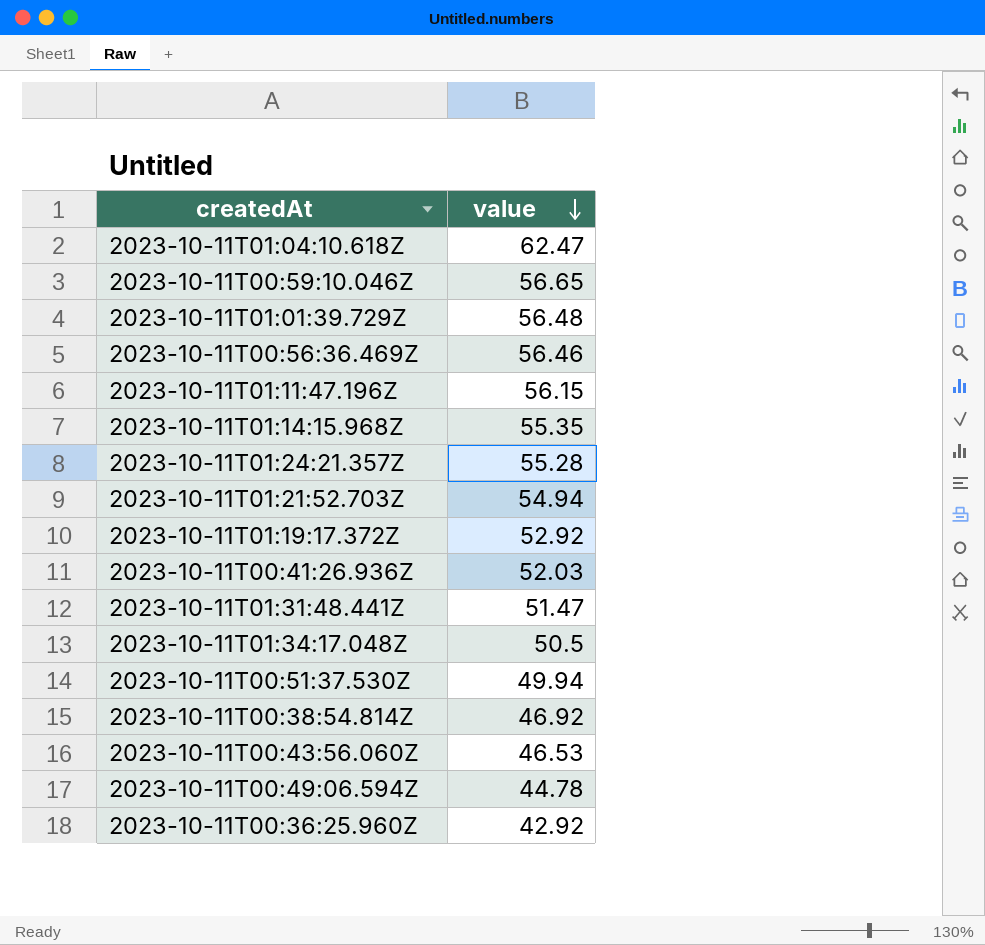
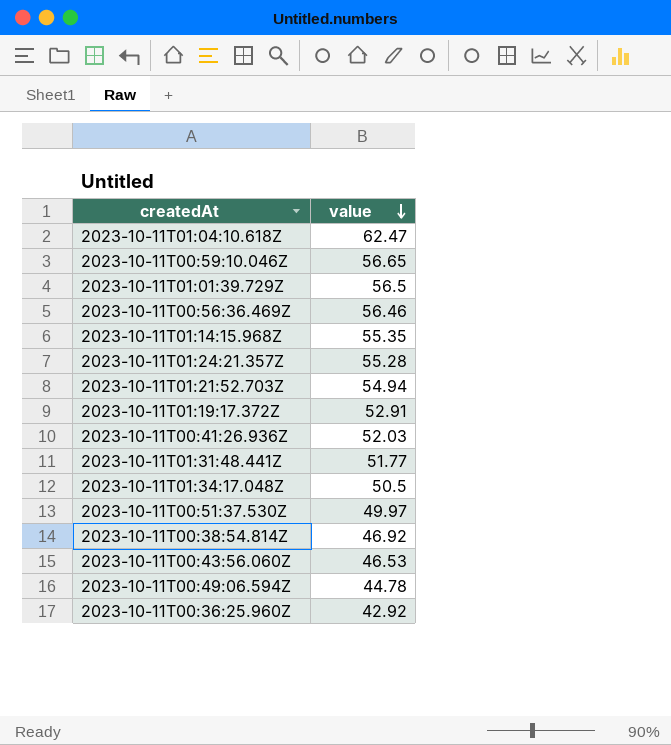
row 2023-10-11T01:11:47.196Z: 56.15 -> none
2023-10-11T01:01:39.729Z | value: 56.48 -> 56.5
2023-10-11T01:19:17.372Z | value: 52.92 -> 52.91
2023-10-11T01:31:48.441Z | value: 51.47 -> 51.77
2023-10-11T00:51:37.530Z | value: 49.94 -> 49.97

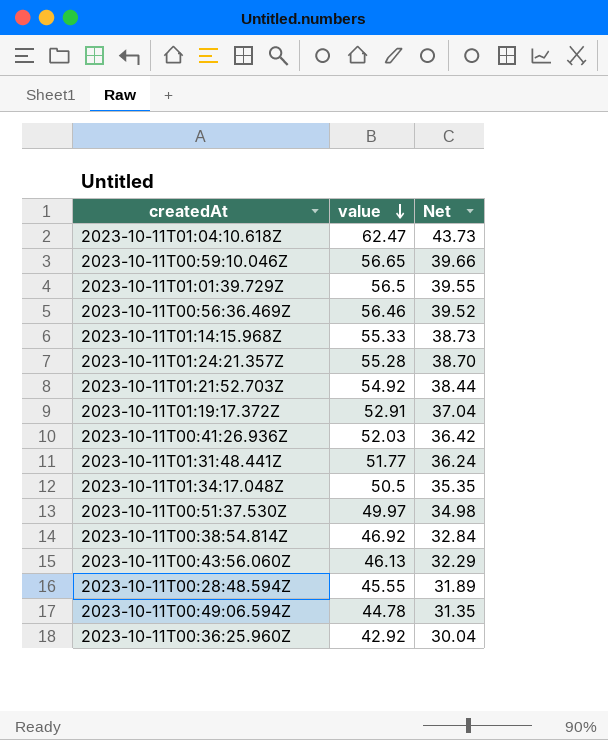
column Net | formula: none -> [value] * 0.7
2023-10-11T01:14:15.968Z | value: 55.35 -> 55.33
2023-10-11T01:21:52.703Z | value: 54.94 -> 54.92
2023-10-11T00:43:56.060Z | value: 46.53 -> 46.13
row 2023-10-11T00:28:48.594Z: none -> 45.55 | 31.89

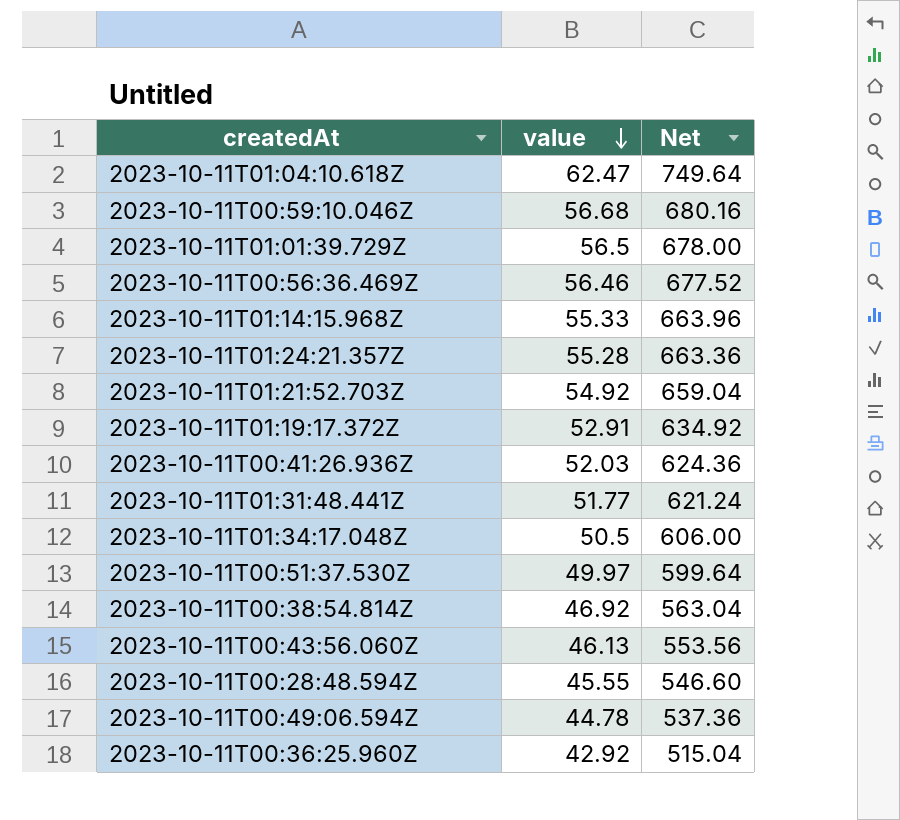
column Net | formula: [value] * 0.7 -> [value] * 12
2023-10-11T00:59:10.046Z | value: 56.65 -> 56.68

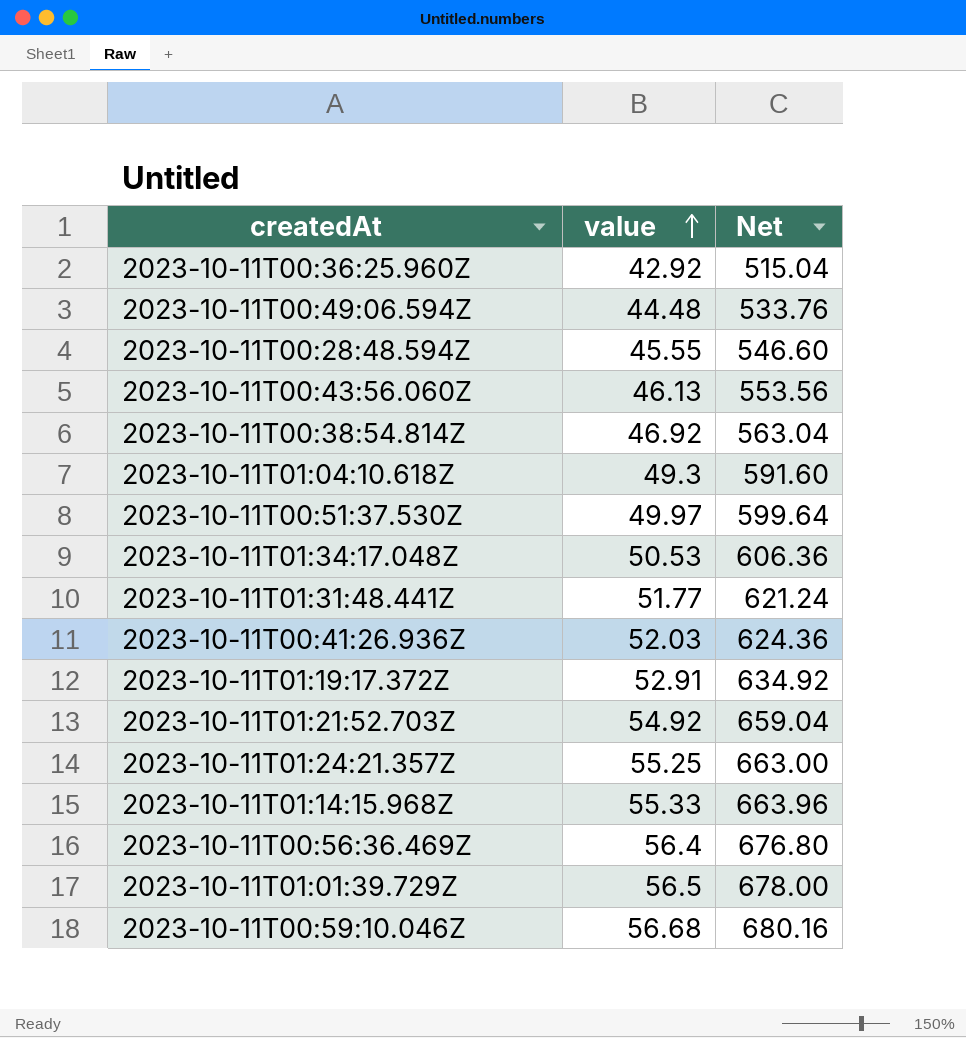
row order: value descending -> value ascending
2023-10-11T00:49:06.594Z | value: 44.78 -> 44.48
2023-10-11T00:49:06.594Z | Net: 537.36 -> 533.76
2023-10-11T01:04:10.618Z | value: 62.47 -> 49.3
2023-10-11T01:04:10.618Z | Net: 749.64 -> 591.60
2023-10-11T01:34:17.048Z | value: 50.5 -> 50.53
2023-10-11T01:34:17.048Z | Net: 606.00 -> 606.36
2023-10-11T01:24:21.357Z | value: 55.28 -> 55.25
2023-10-11T01:24:21.357Z | Net: 663.36 -> 663.00
2023-10-11T00:56:36.469Z | value: 56.46 -> 56.4
2023-10-11T00:56:36.469Z | Net: 677.52 -> 676.80

